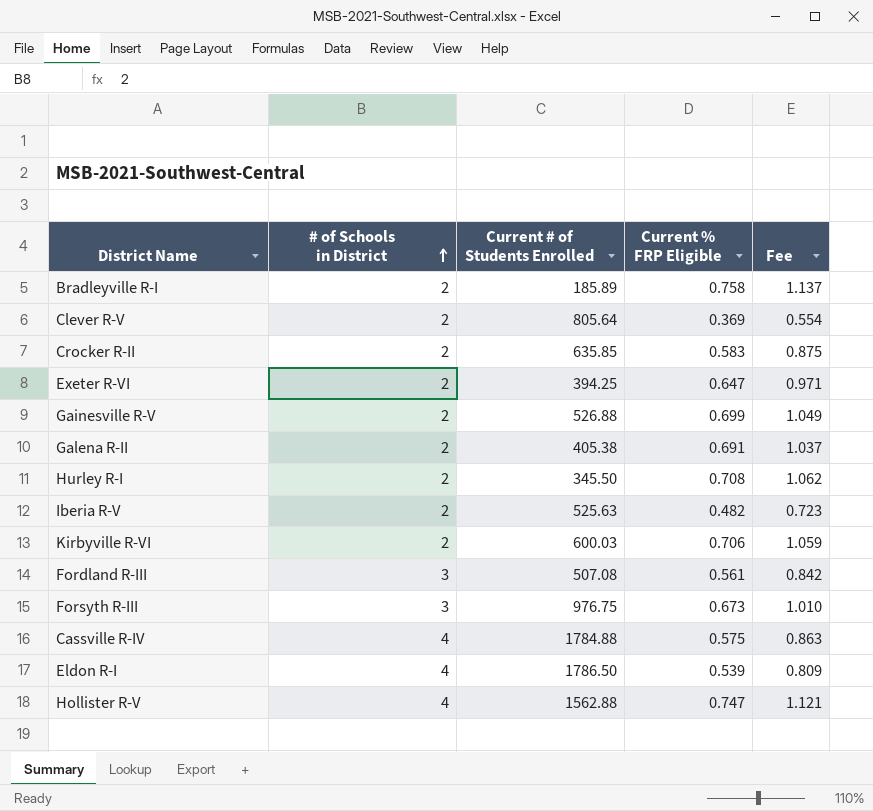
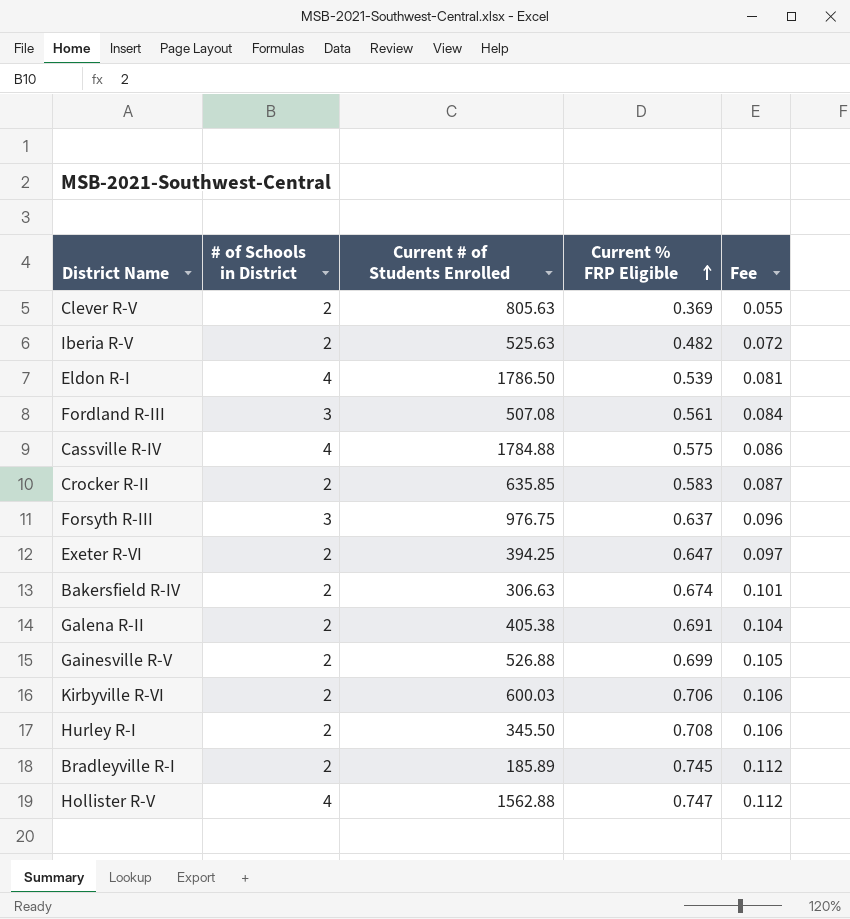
row order: # of Schools in District ascending -> Current % FRP Eligible ascending
column Fee | formula: [Current % FRP Eligible] * 1.5 -> [Current % FRP Eligible] * 0.15
Clever R-V | Current # of Students Enrolled: 805.64 -> 805.63
Forsyth R-III | Current % FRP Eligible: 0.673 -> 0.637
row Bakersfield R-IV: none -> 2 | 306.63 | 0.674 | 0.101
Bradleyville R-I | Current % FRP Eligible: 0.758 -> 0.745

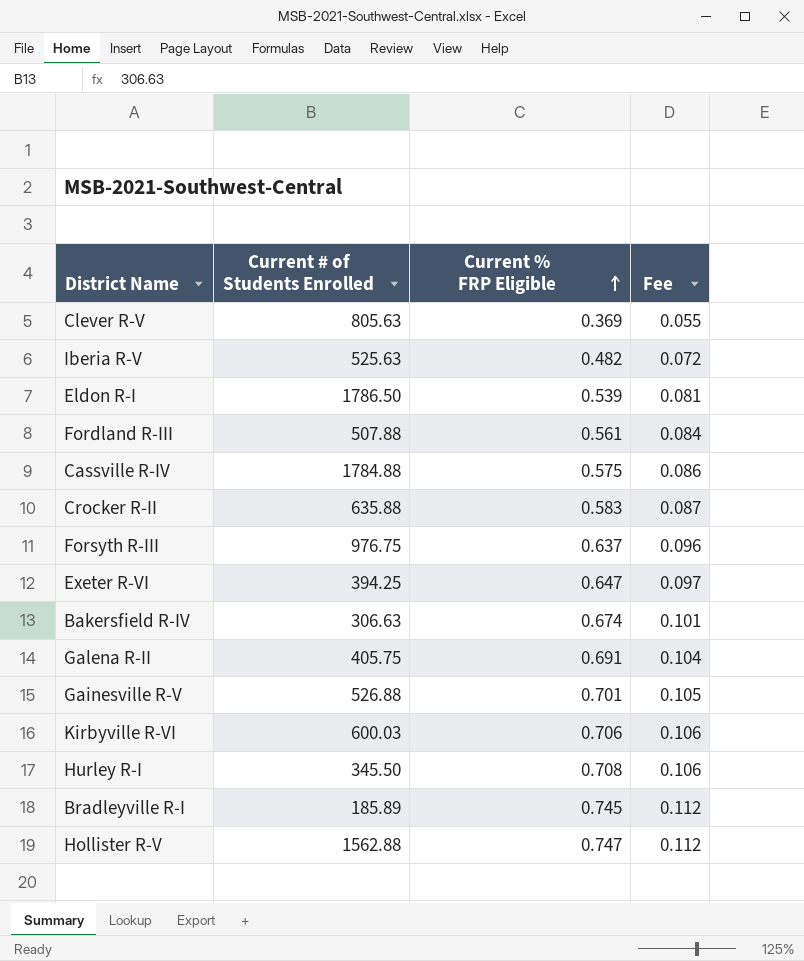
column # of Schools in District | position: 2 -> none
Fordland R-III | Current # of Students Enrolled: 507.08 -> 507.88
Crocker R-II | Current # of Students Enrolled: 635.85 -> 635.88
Galena R-II | Current # of Students Enrolled: 405.38 -> 405.75
Gainesville R-V | Current % FRP Eligible: 0.699 -> 0.701

